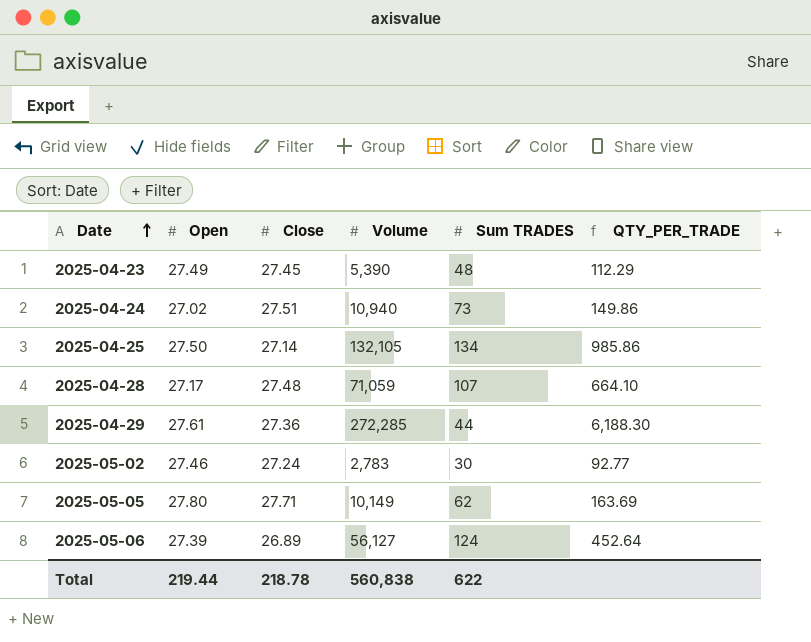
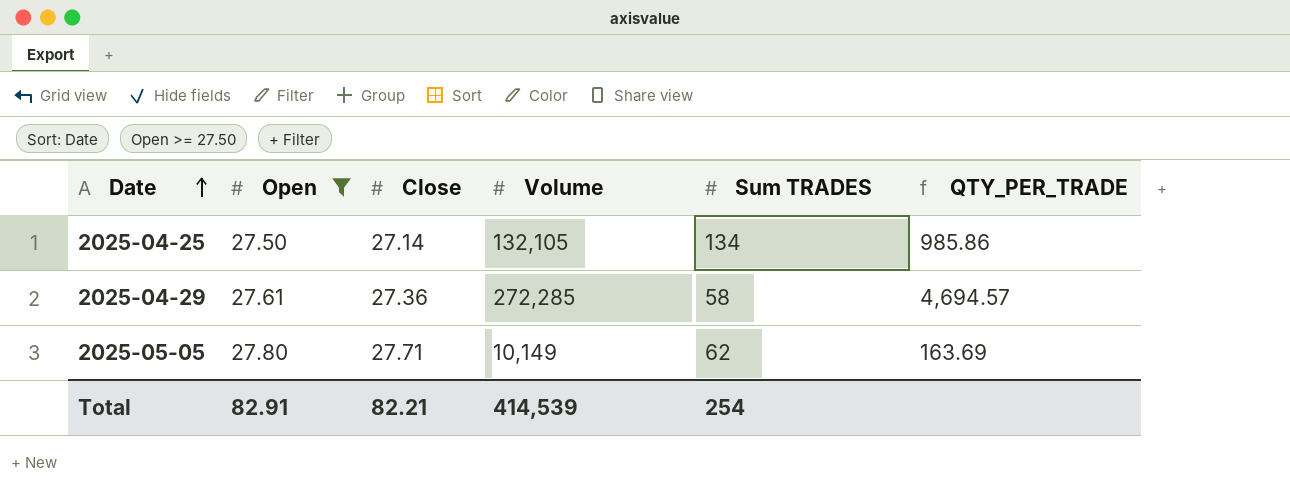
filter: none -> Open >= 27.50
2025-04-29 | Sum TRADES: 44 -> 58
2025-04-29 | QTY_PER_TRADE: 6,188.30 -> 4,694.57
Total | Open: 219.44 -> 82.91
Total | Close: 218.78 -> 82.21
Total | Volume: 560,838 -> 414,539
Total | Sum TRADES: 622 -> 254

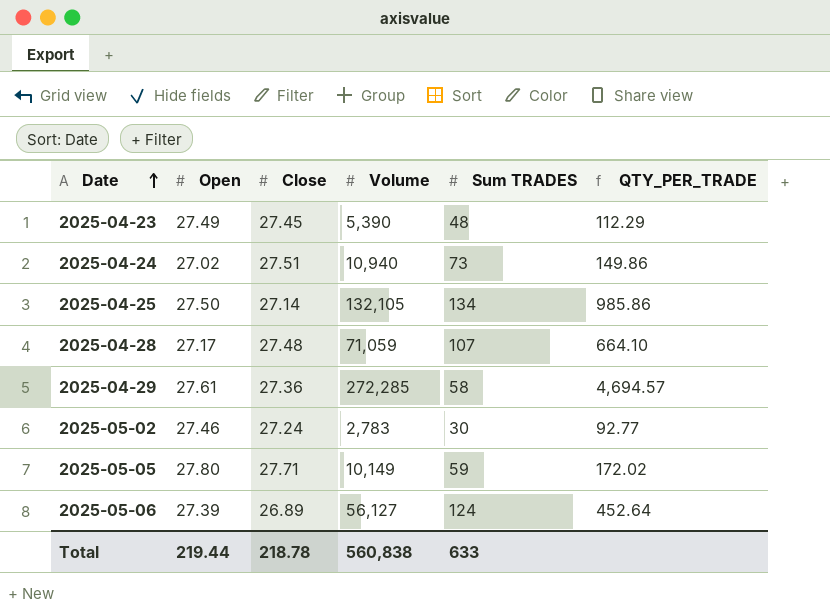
filter: Open >= 27.50 -> none
2025-05-05 | Sum TRADES: 62 -> 59
2025-05-05 | QTY_PER_TRADE: 163.69 -> 172.02
Total | Open: 82.91 -> 219.44
Total | Close: 82.21 -> 218.78
Total | Volume: 414,539 -> 560,838
Total | Sum TRADES: 254 -> 633

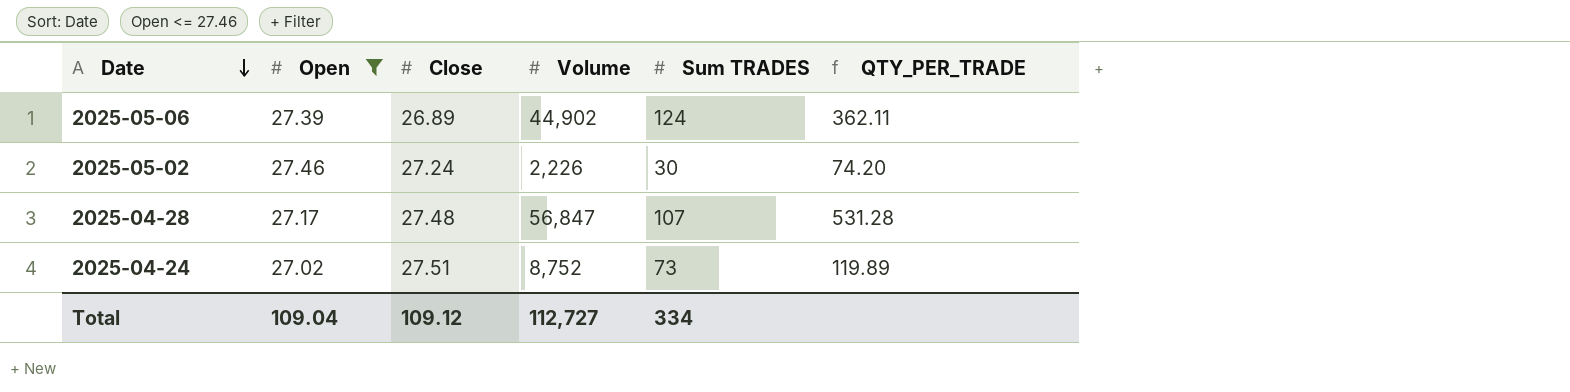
filter: none -> Open <= 27.46
row order: Date ascending -> Date descending
2025-05-06 | Volume: 56,127 -> 44,902
2025-05-06 | QTY_PER_TRADE: 452.64 -> 362.11
2025-05-02 | Volume: 2,783 -> 2,226
2025-05-02 | QTY_PER_TRADE: 92.77 -> 74.20
2025-04-28 | Volume: 71,059 -> 56,847
2025-04-28 | QTY_PER_TRADE: 664.10 -> 531.28
2025-04-24 | Volume: 10,940 -> 8,752
2025-04-24 | QTY_PER_TRADE: 149.86 -> 119.89
Total | Open: 219.44 -> 109.04
Total | Close: 218.78 -> 109.12
Total | Volume: 560,838 -> 112,727
Total | Sum TRADES: 633 -> 334

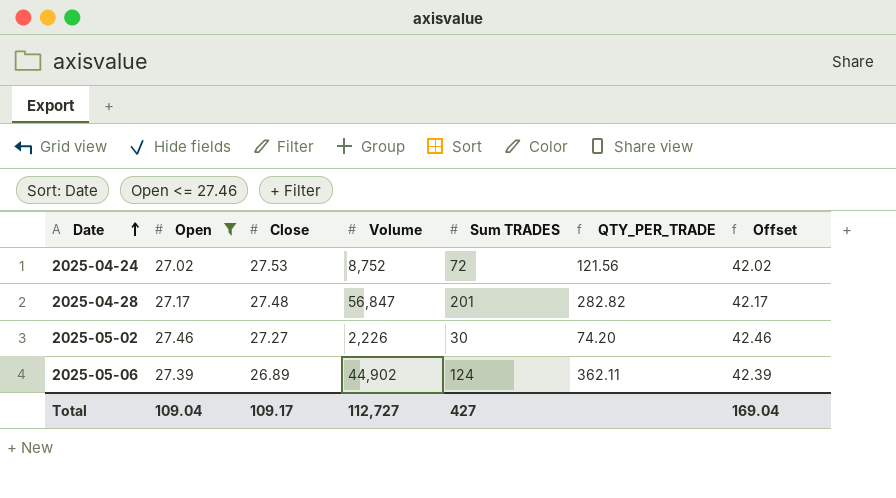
row order: Date descending -> Date ascending
column Offset | formula: none -> [Open] + 15
2025-04-24 | Close: 27.51 -> 27.53
2025-04-24 | Sum TRADES: 73 -> 72
2025-04-24 | QTY_PER_TRADE: 119.89 -> 121.56
2025-04-28 | Sum TRADES: 107 -> 201
2025-04-28 | QTY_PER_TRADE: 531.28 -> 282.82
2025-05-02 | Close: 27.24 -> 27.27
Total | Close: 109.12 -> 109.17
Total | Sum TRADES: 334 -> 427

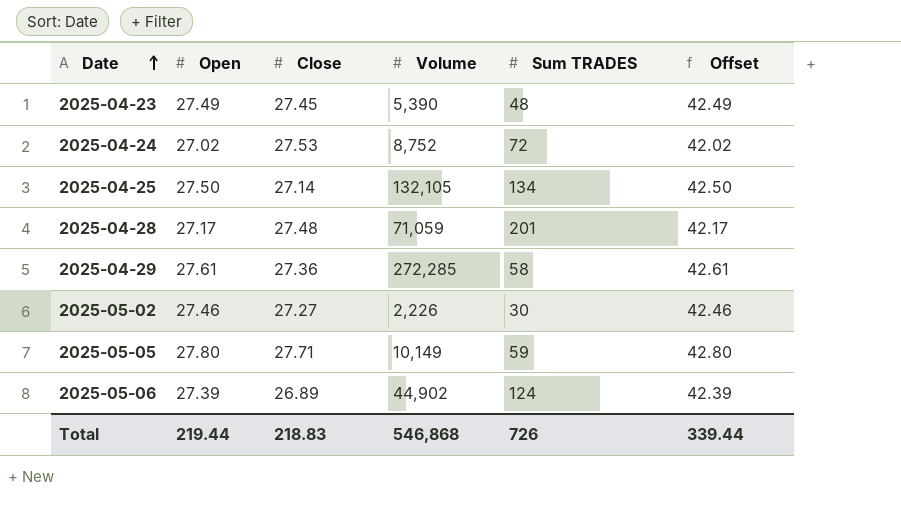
filter: Open <= 27.46 -> none
column QTY_PER_TRADE | formula: [Volume] / [Sum TRADES] -> none
2025-04-28 | Volume: 56,847 -> 71,059
Total | Open: 109.04 -> 219.44
Total | Close: 109.17 -> 218.83
Total | Volume: 112,727 -> 546,868
Total | Sum TRADES: 427 -> 726
Total | Offset: 169.04 -> 339.44

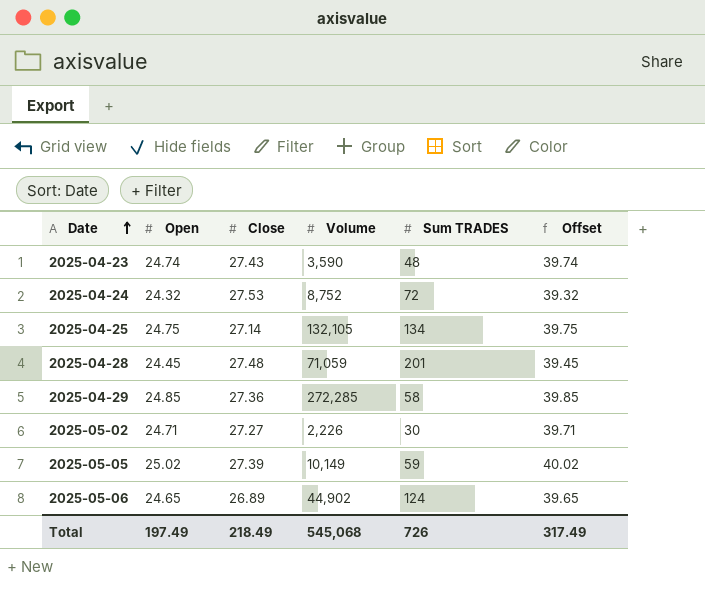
2025-04-23 | Open: 27.49 -> 24.74
2025-04-23 | Close: 27.45 -> 27.43
2025-04-23 | Volume: 5,390 -> 3,590
2025-04-23 | Offset: 42.49 -> 39.74
2025-04-24 | Open: 27.02 -> 24.32
2025-04-24 | Offset: 42.02 -> 39.32
2025-04-25 | Open: 27.50 -> 24.75
2025-04-25 | Offset: 42.50 -> 39.75
2025-04-28 | Open: 27.17 -> 24.45
2025-04-28 | Offset: 42.17 -> 39.45
2025-04-29 | Open: 27.61 -> 24.85
2025-04-29 | Offset: 42.61 -> 39.85
2025-05-02 | Open: 27.46 -> 24.71
2025-05-02 | Offset: 42.46 -> 39.71
2025-05-05 | Open: 27.80 -> 25.02
2025-05-05 | Close: 27.71 -> 27.39
2025-05-05 | Offset: 42.80 -> 40.02
2025-05-06 | Open: 27.39 -> 24.65
2025-05-06 | Offset: 42.39 -> 39.65
Total | Open: 219.44 -> 197.49
Total | Close: 218.83 -> 218.49
Total | Volume: 546,868 -> 545,068
Total | Offset: 339.44 -> 317.49

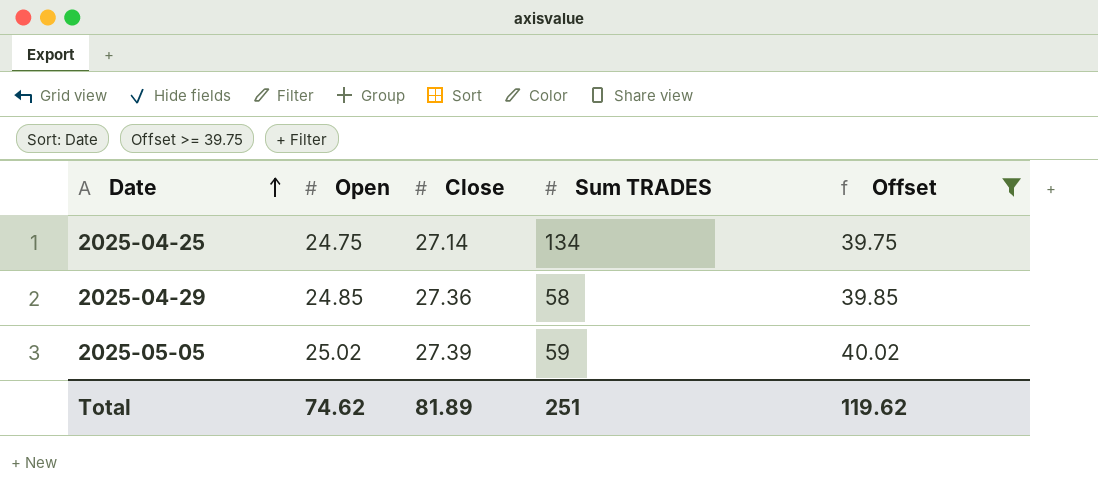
filter: none -> Offset >= 39.75
column Volume | position: 4 -> none
Total | Open: 197.49 -> 74.62
Total | Close: 218.49 -> 81.89
Total | Sum TRADES: 726 -> 251
Total | Offset: 317.49 -> 119.62

